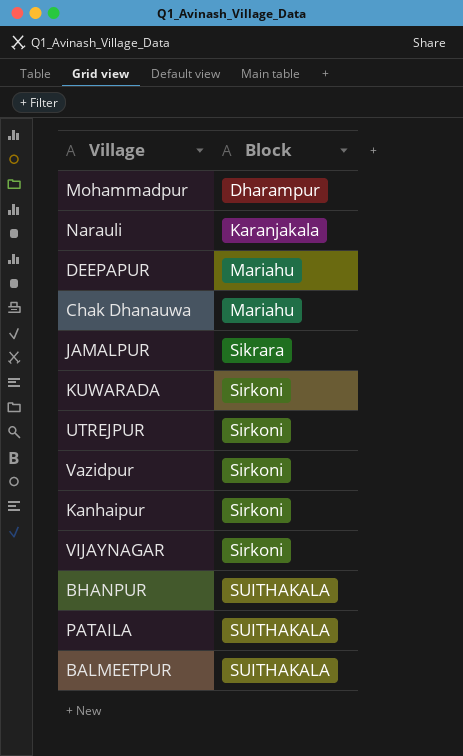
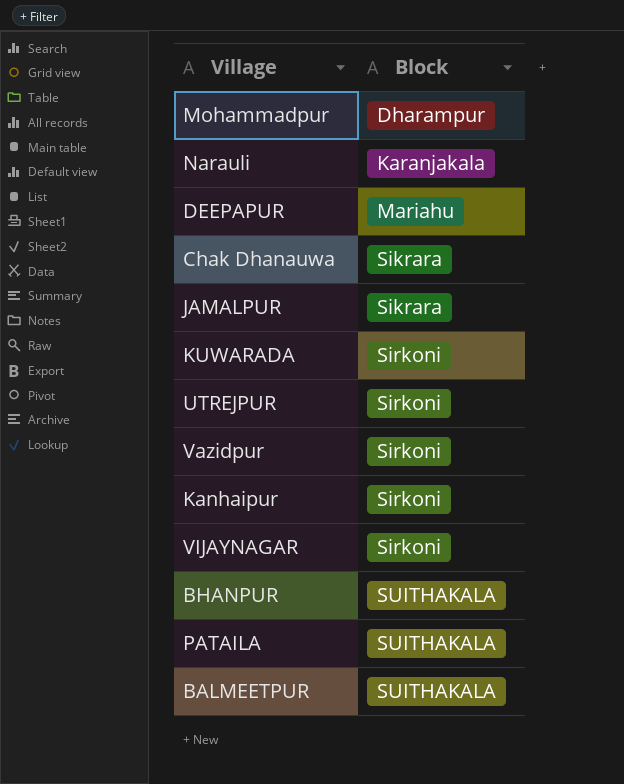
Chak Dhanauwa | Block: Mariahu -> Sikrara

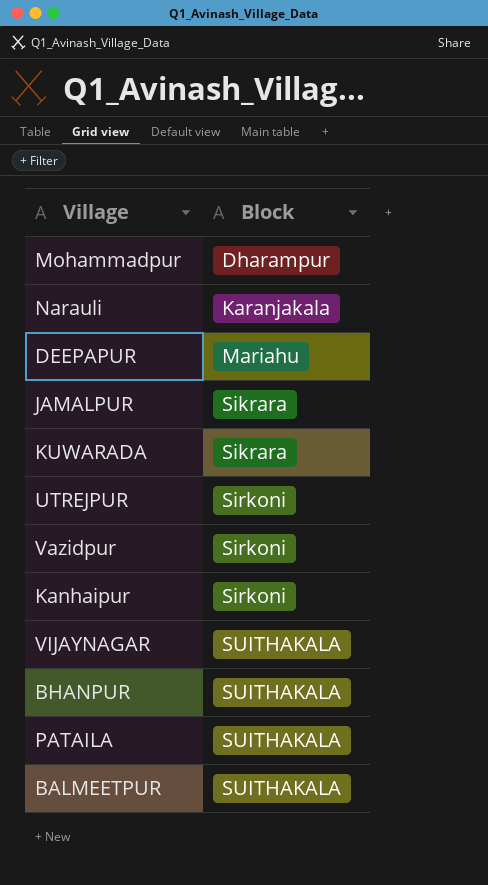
row Chak Dhanauwa: Sikrara -> none
KUWARADA | Block: Sirkoni -> Sikrara
VIJAYNAGAR | Block: Sirkoni -> SUITHAKALA

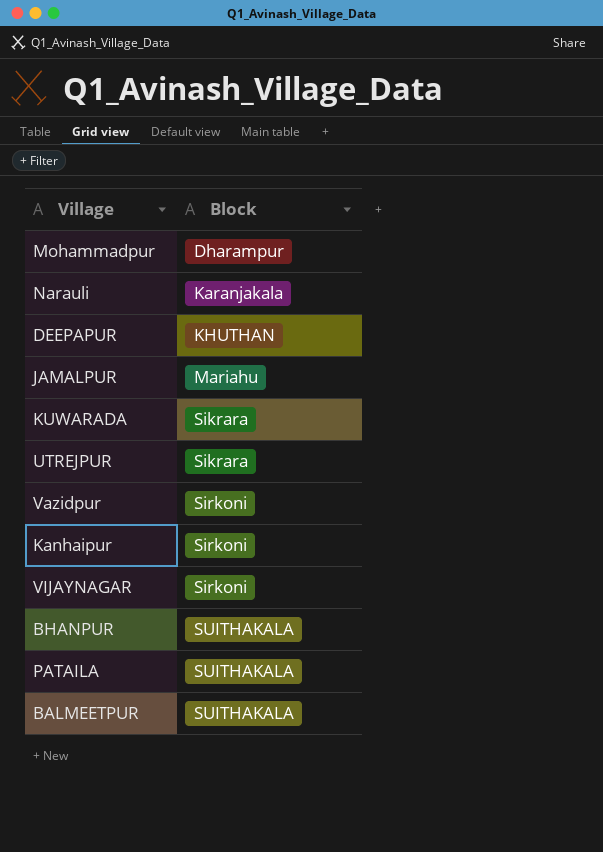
DEEPAPUR | Block: Mariahu -> KHUTHAN
JAMALPUR | Block: Sikrara -> Mariahu
UTREJPUR | Block: Sirkoni -> Sikrara
VIJAYNAGAR | Block: SUITHAKALA -> Sirkoni

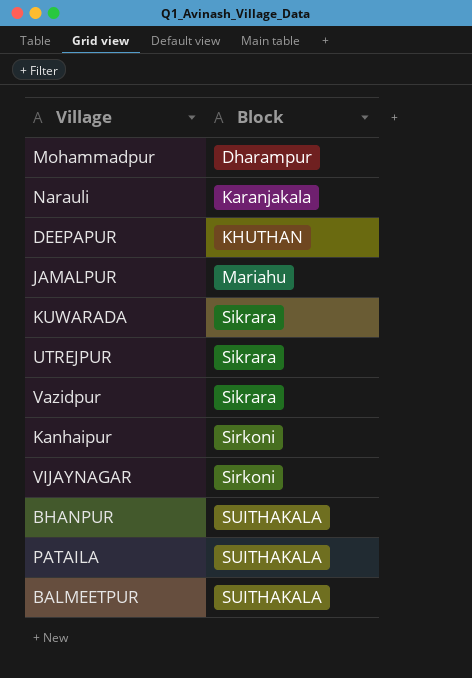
Vazidpur | Block: Sirkoni -> Sikrara

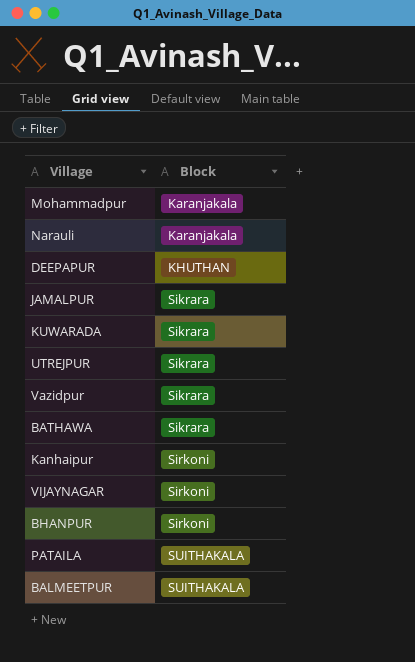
Mohammadpur | Block: Dharampur -> Karanjakala
JAMALPUR | Block: Mariahu -> Sikrara
row BATHAWA: none -> Sikrara
BHANPUR | Block: SUITHAKALA -> Sirkoni

